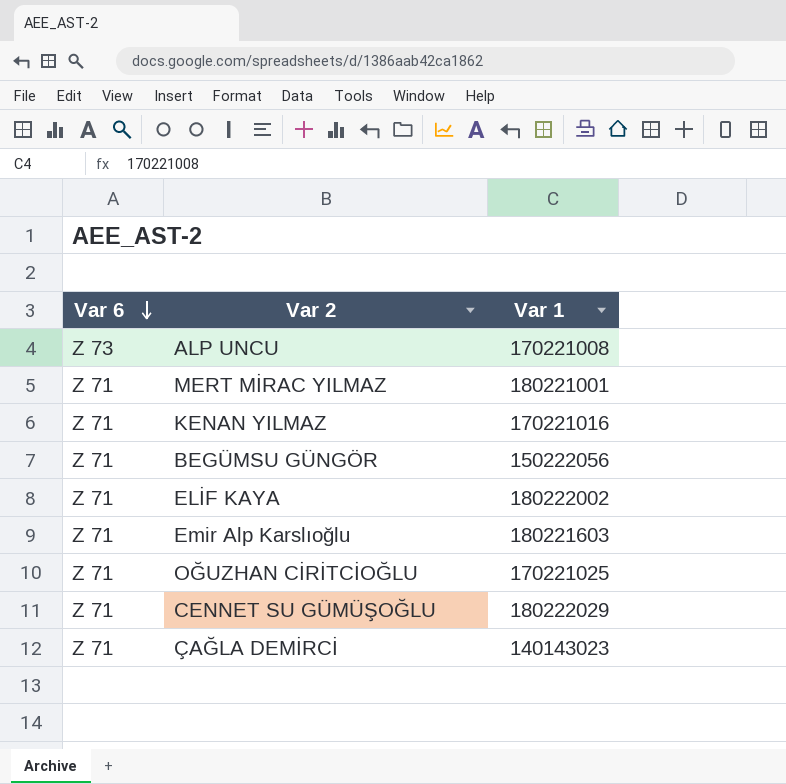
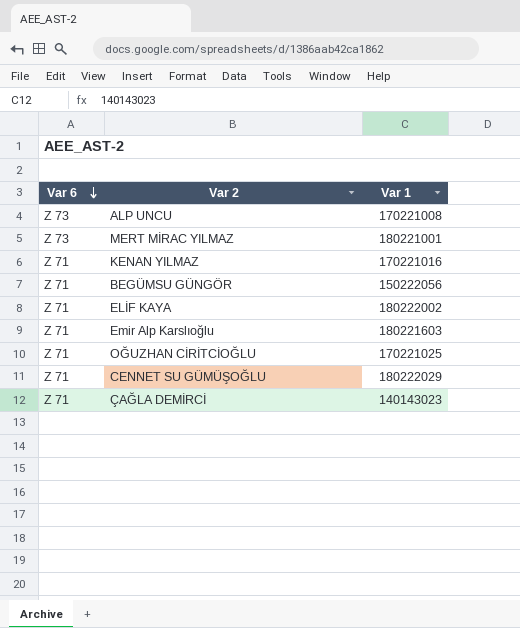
MERT MİRAC YILMAZ | Var 6: Z 71 -> Z 73

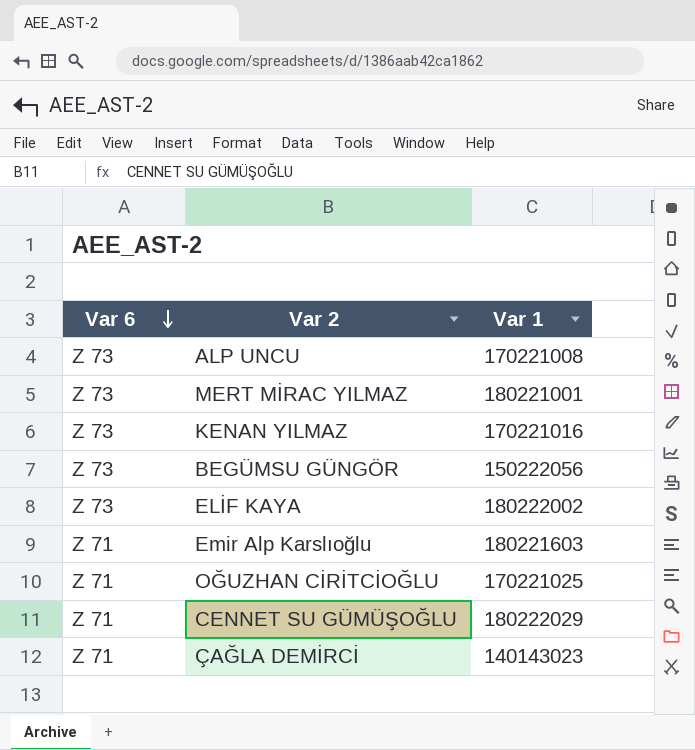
KENAN YILMAZ | Var 6: Z 71 -> Z 73
BEGÜMSU GÜNGÖR | Var 6: Z 71 -> Z 73
ELİF KAYA | Var 6: Z 71 -> Z 73

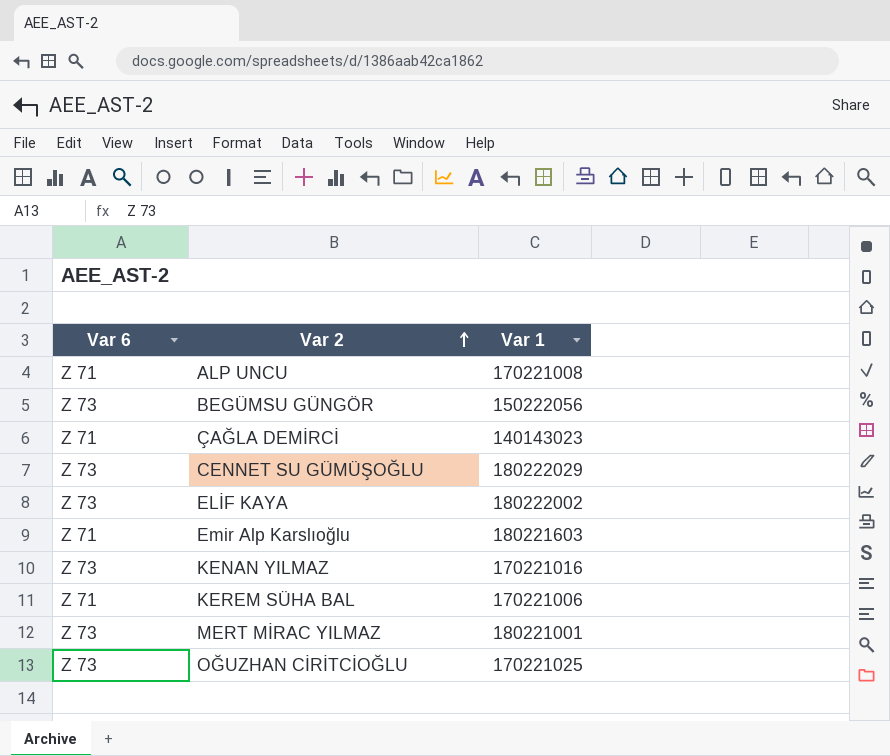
row order: Var 6 descending -> Var 2 ascending
ALP UNCU | Var 6: Z 73 -> Z 71
CENNET SU GÜMÜŞOĞLU | Var 6: Z 71 -> Z 73
row KEREM SÜHA BAL: none -> Z 71 | 170221006
OĞUZHAN CİRİTCİOĞLU | Var 6: Z 71 -> Z 73

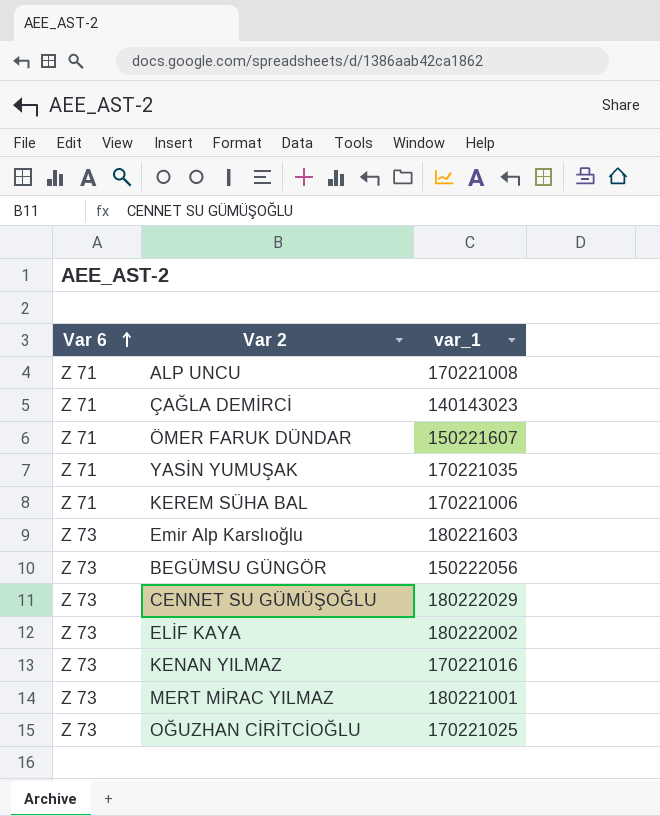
row order: Var 2 ascending -> Var 6 ascending
column name: Var 1 -> var_1
row ÖMER FARUK DÜNDAR: none -> Z 71 | 150221607
row YASİN YUMUŞAK: none -> Z 71 | 170221035
Emir Alp Karslıoğlu | Var 6: Z 71 -> Z 73

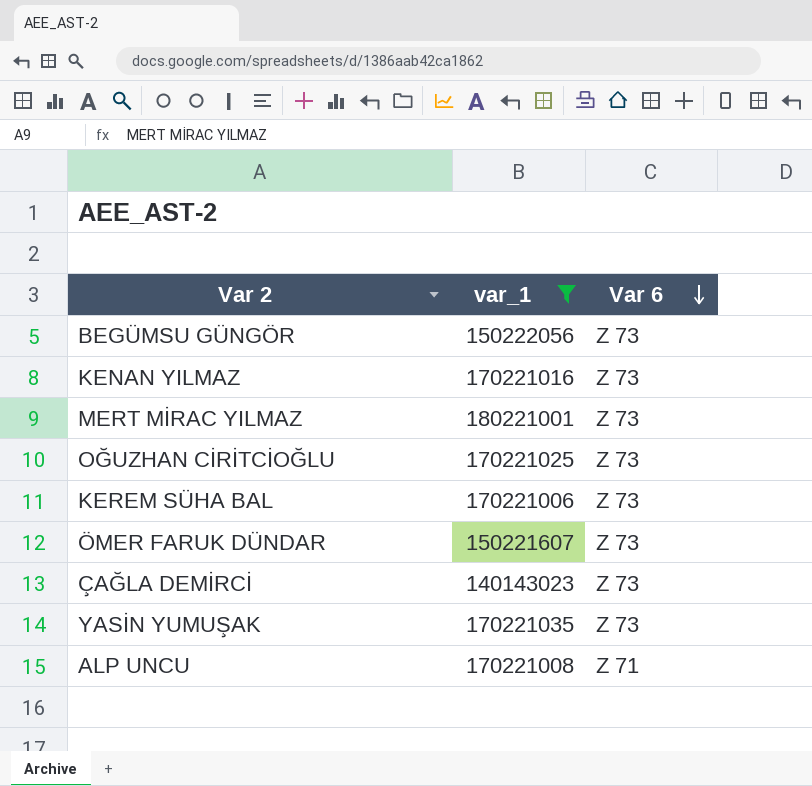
filter: none -> var_1 <= 180221001
row order: Var 6 ascending -> Var 6 descending
column Var 6 | position: 1 -> 3
KEREM SÜHA BAL | Var 6: Z 71 -> Z 73
ÖMER FARUK DÜNDAR | Var 6: Z 71 -> Z 73
ÇAĞLA DEMİRCİ | Var 6: Z 71 -> Z 73
YASİN YUMUŞAK | Var 6: Z 71 -> Z 73

